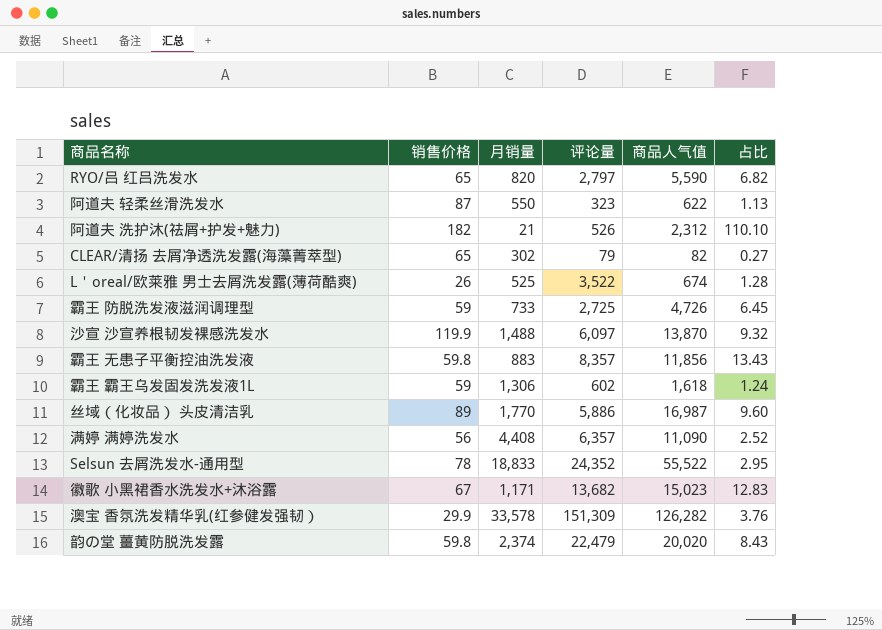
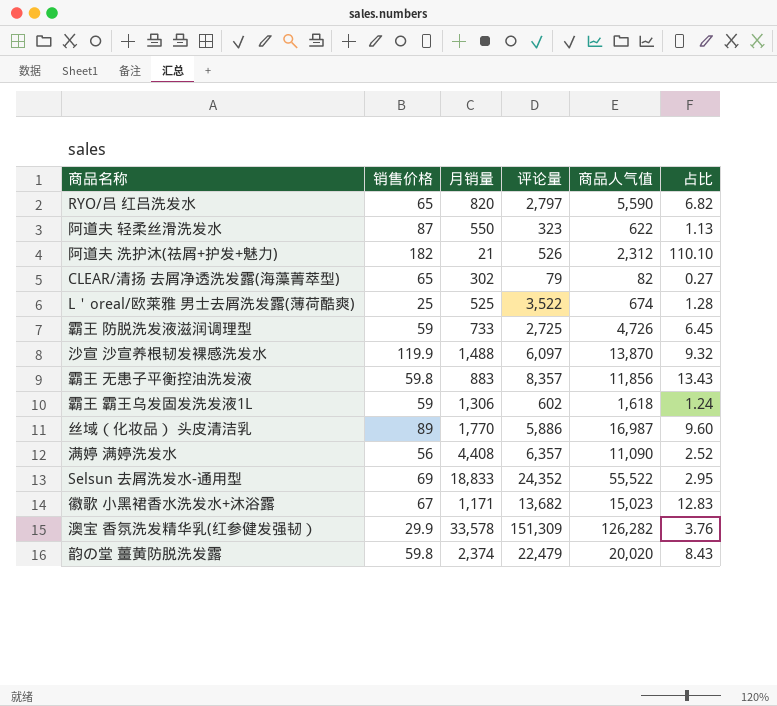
L＇oreal/欧莱雅 男士去屑洗发露(薄荷酷爽) | 销售价格: 26 -> 25
Selsun 去屑洗发水-通用型 | 销售价格: 78 -> 69

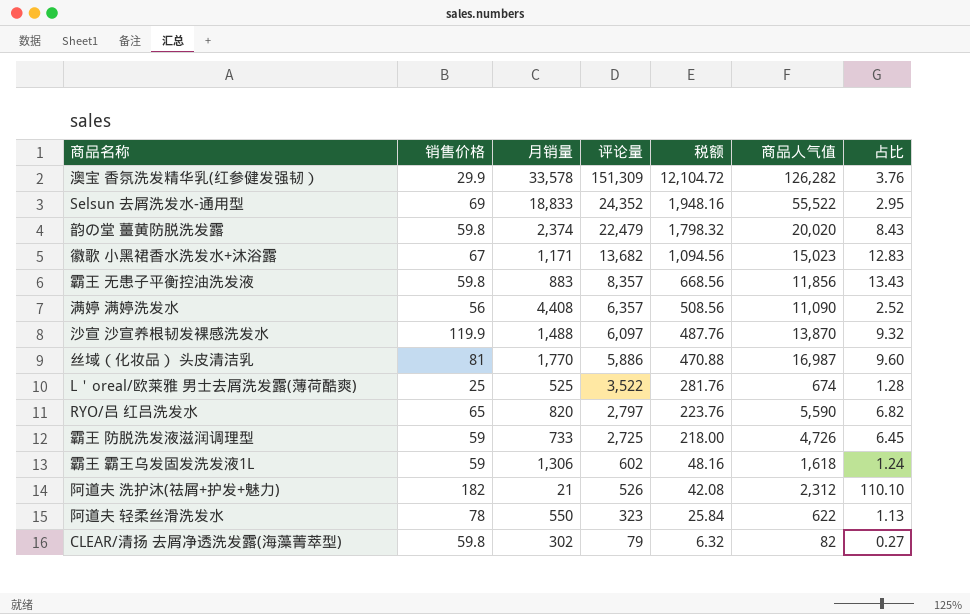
row order: none -> 评论量 descending
column 税额 | formula: none -> [评论量] * 0.08
丝域（化妆品） 头皮清洁乳 | 销售价格: 89 -> 81
阿道夫 轻柔丝滑洗发水 | 销售价格: 87 -> 78
CLEAR/清扬 去屑净透洗发露(海藻菁萃型) | 销售价格: 65 -> 59.8

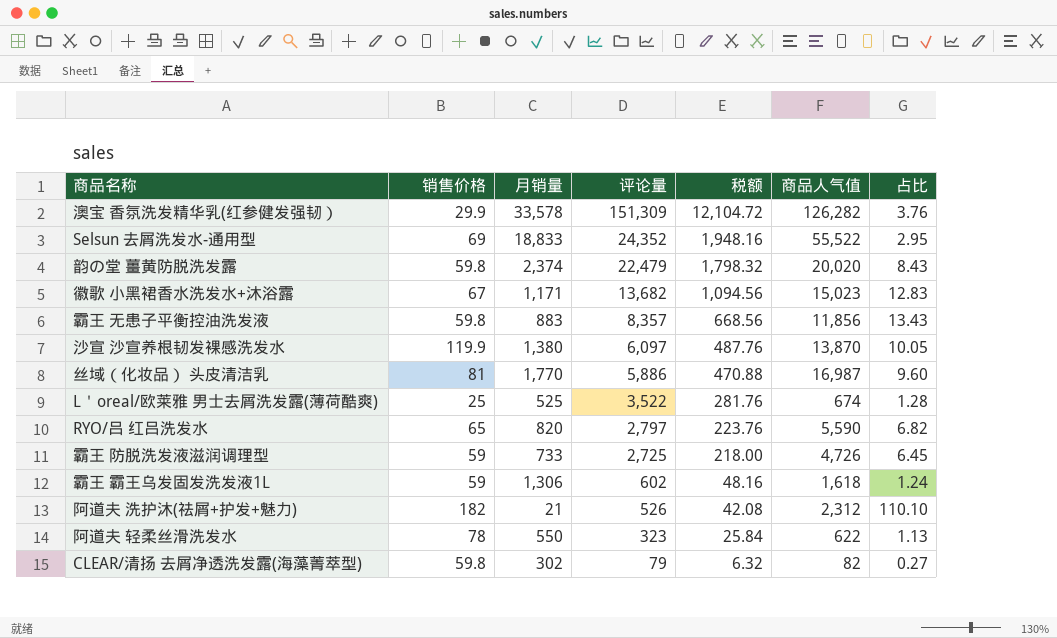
row 满婷 满婷洗发水: 56 | 4,408 | 6,357 | 508.56 | 11,090 | 2.52 -> none
沙宣 沙宣养根韧发裸感洗发水 | 月销量: 1,488 -> 1,380
沙宣 沙宣养根韧发裸感洗发水 | 占比: 9.32 -> 10.05

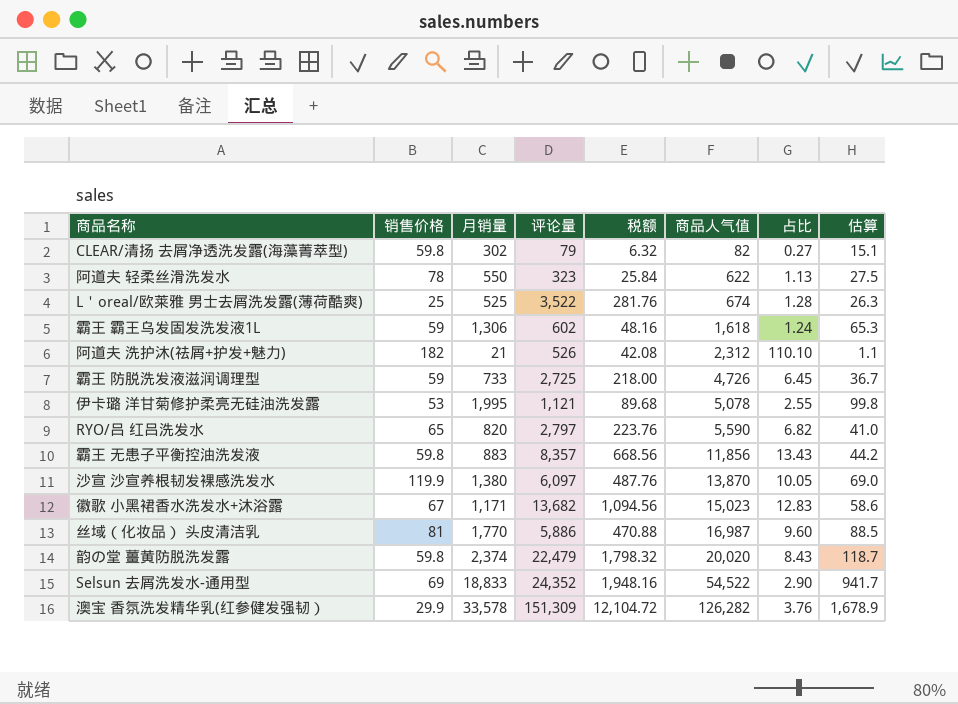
row order: 评论量 descending -> 商品人气值 ascending
column 估算 | formula: none -> [月销量] * 0.05
row 伊卡璐 洋甘菊修护柔亮无硅油洗发露: none -> 53 | 1,995 | 1,121 | 89.68 | 5,078 | 2.55 | 99.8
Selsun 去屑洗发水-通用型 | 商品人气值: 55,522 -> 54,522
Selsun 去屑洗发水-通用型 | 占比: 2.95 -> 2.90

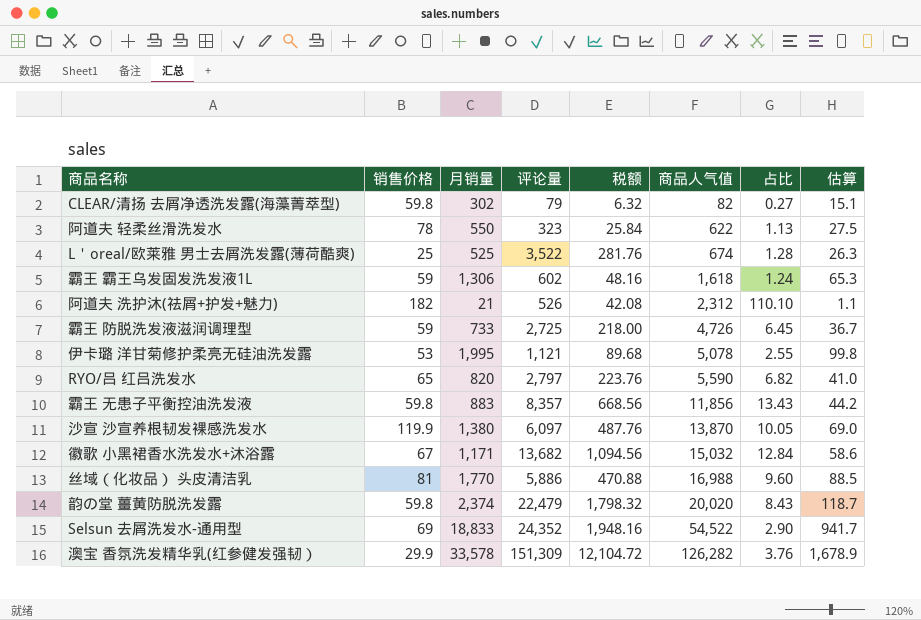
徽歌 小黑裙香水洗发水+沐浴露 | 商品人气值: 15,023 -> 15,032
徽歌 小黑裙香水洗发水+沐浴露 | 占比: 12.83 -> 12.84
丝域（化妆品） 头皮清洁乳 | 商品人气值: 16,987 -> 16,988

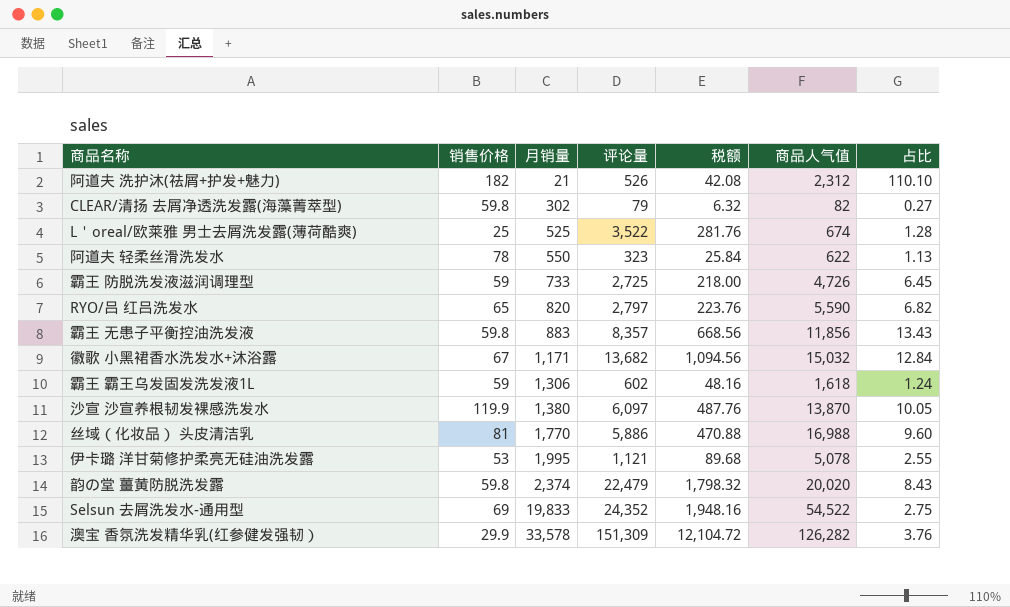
row order: 商品人气值 ascending -> 月销量 ascending
column 估算 | formula: [月销量] * 0.05 -> none
Selsun 去屑洗发水-通用型 | 月销量: 18,833 -> 19,833
Selsun 去屑洗发水-通用型 | 占比: 2.90 -> 2.75

